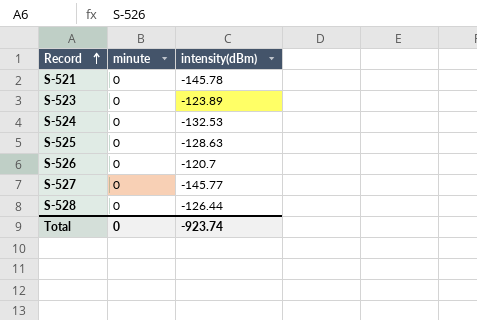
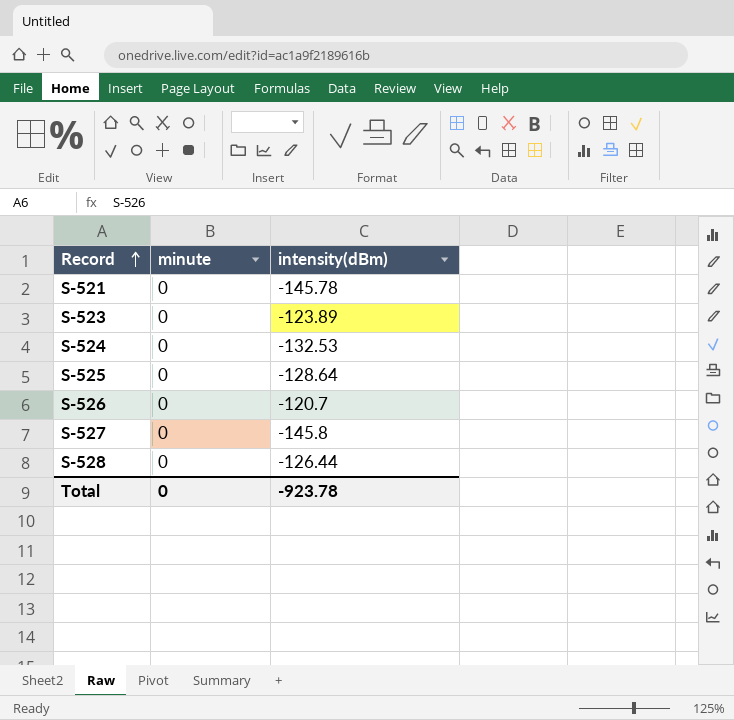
S-525 | intensity(dBm): -128.63 -> -128.64
S-527 | intensity(dBm): -145.77 -> -145.8
Total | intensity(dBm): -923.74 -> -923.78

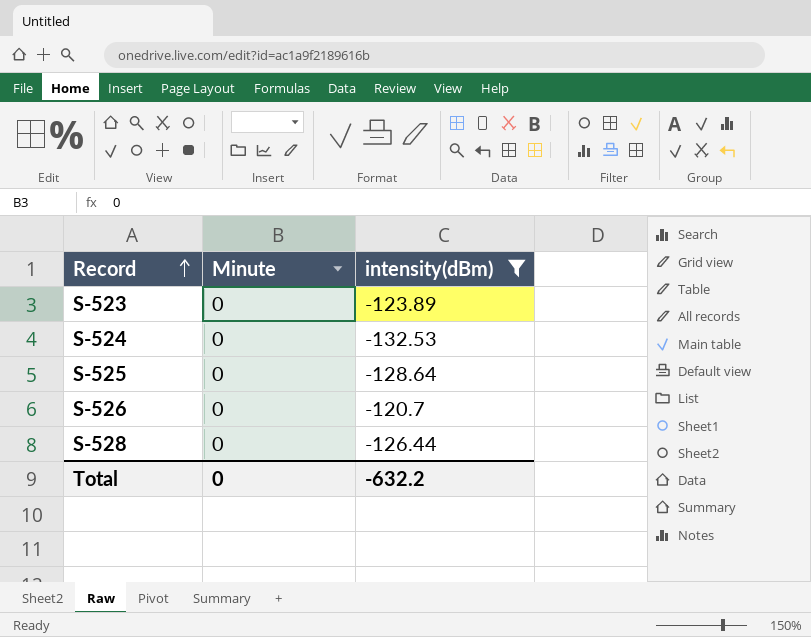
filter: none -> intensity(dBm) >= -132.53
column name: minute -> Minute
Total | intensity(dBm): -923.78 -> -632.2

